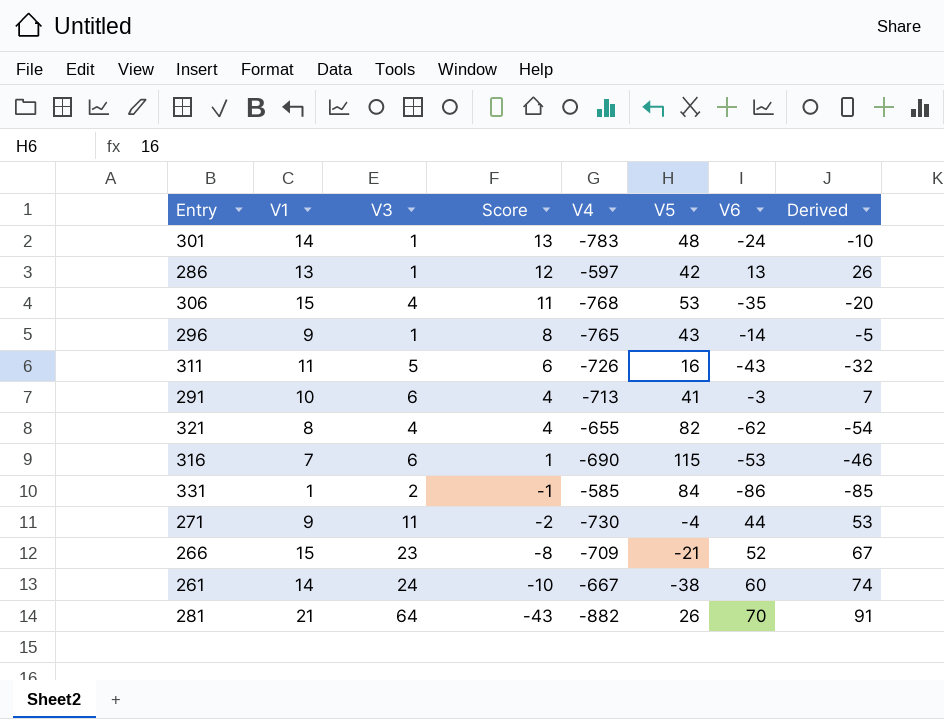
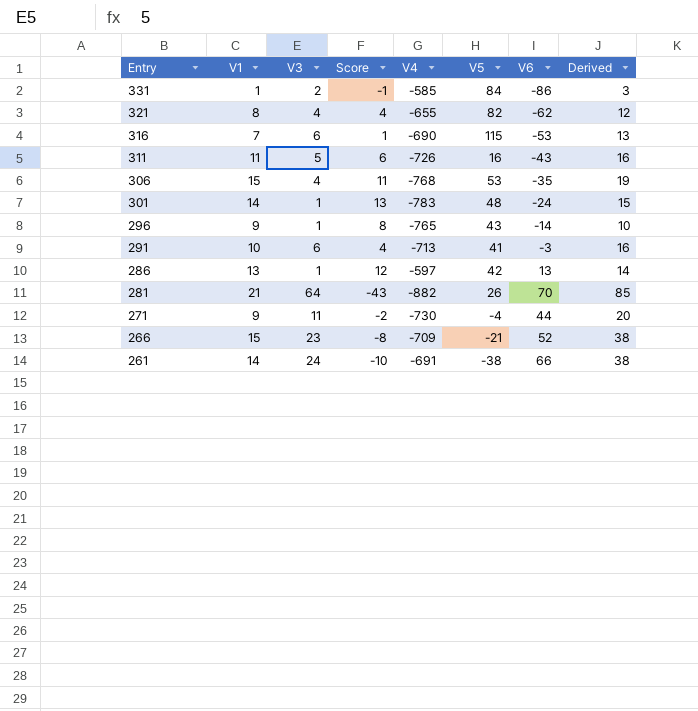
row order: Score descending -> Entry descending
column Derived | formula: [V1] + [V6] -> [V1] + [V3]
261 | V4: -667 -> -691
261 | V6: 60 -> 66

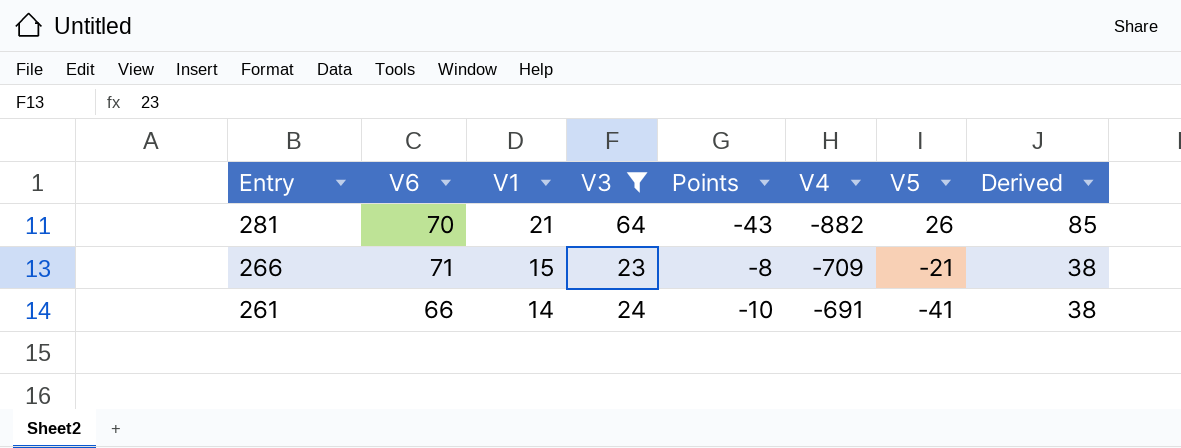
filter: none -> V3 >= 23
column V6 | position: 7 -> 2
column name: Score -> Points
266 | V6: 52 -> 71
261 | V5: -38 -> -41

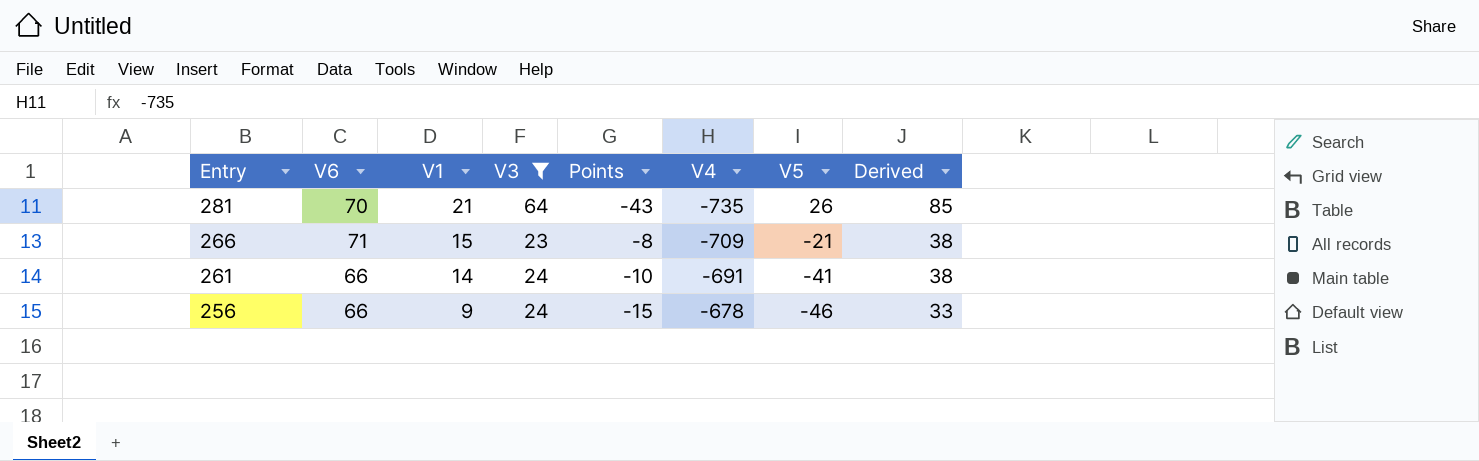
281 | V4: -882 -> -735
row 256: none -> 66 | 9 | 24 | -15 | -678 | -46 | 33

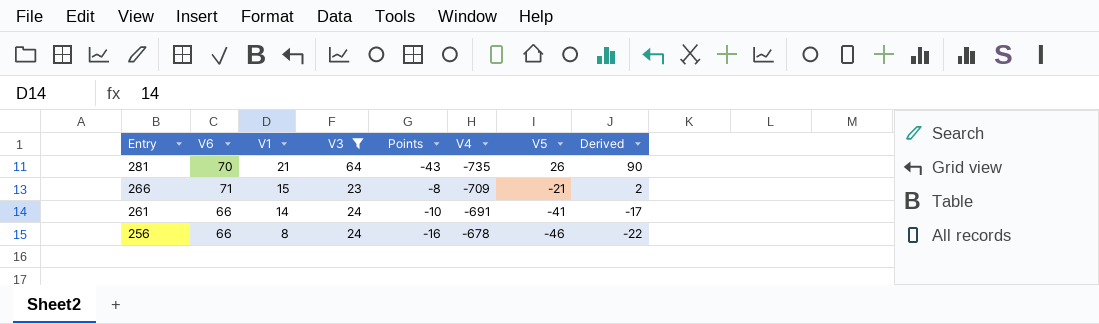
column Derived | formula: [V1] + [V3] -> [V3] + [V5]
256 | V1: 9 -> 8
256 | Points: -15 -> -16

